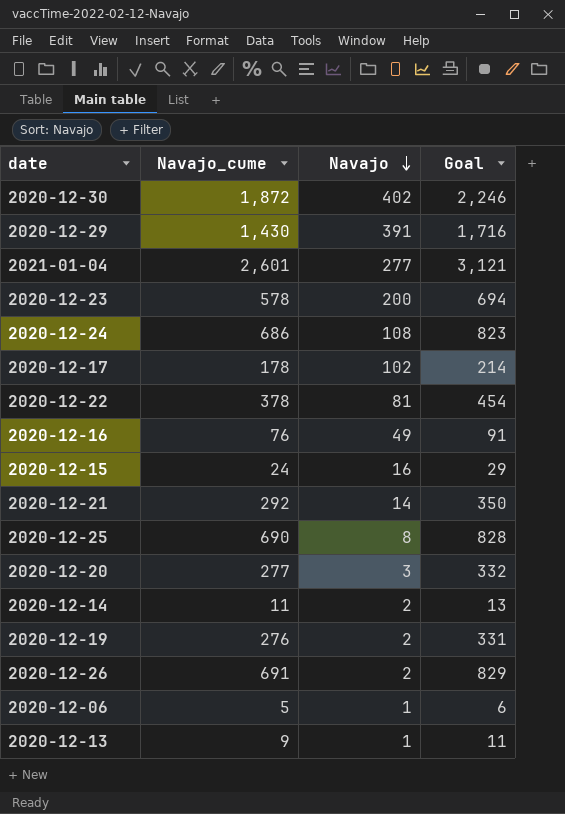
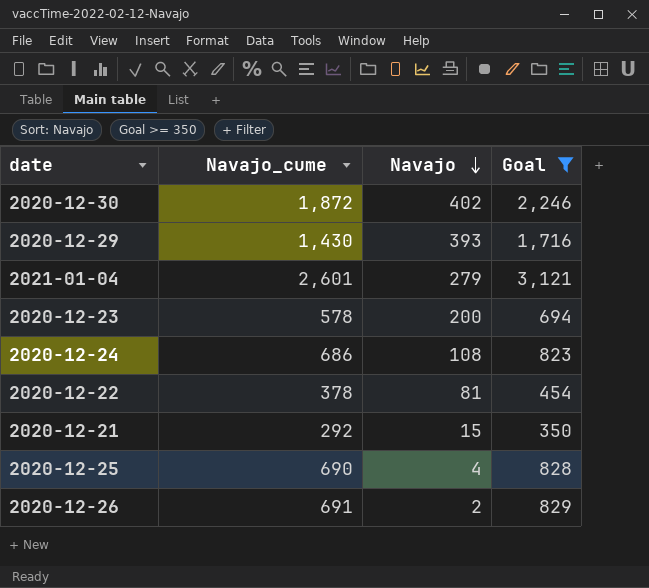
filter: none -> Goal >= 350
2020-12-29 | Navajo: 391 -> 393
2021-01-04 | Navajo: 277 -> 279
2020-12-21 | Navajo: 14 -> 15
2020-12-25 | Navajo: 8 -> 4

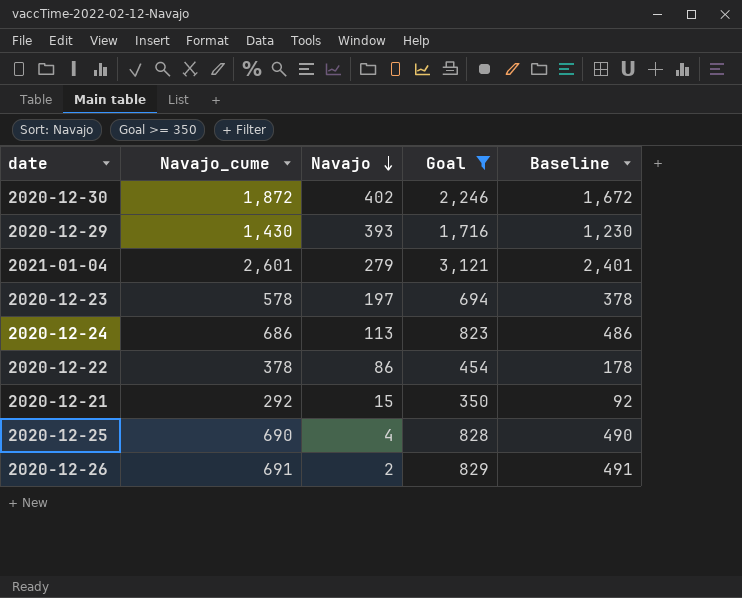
column Baseline | formula: none -> [Navajo_cume] - 200
2020-12-23 | Navajo: 200 -> 197
2020-12-24 | Navajo: 108 -> 113
2020-12-22 | Navajo: 81 -> 86

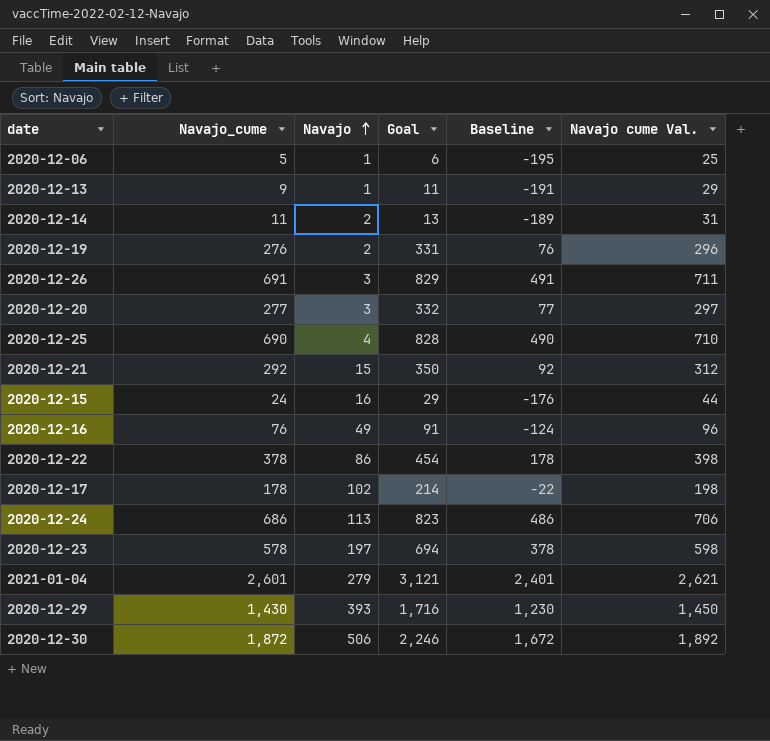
filter: Goal >= 350 -> none
row order: Navajo descending -> Navajo ascending
column Navajo cume Val. | formula: none -> [Navajo_cume] + 20
2020-12-26 | Navajo: 2 -> 3
2020-12-30 | Navajo: 402 -> 506

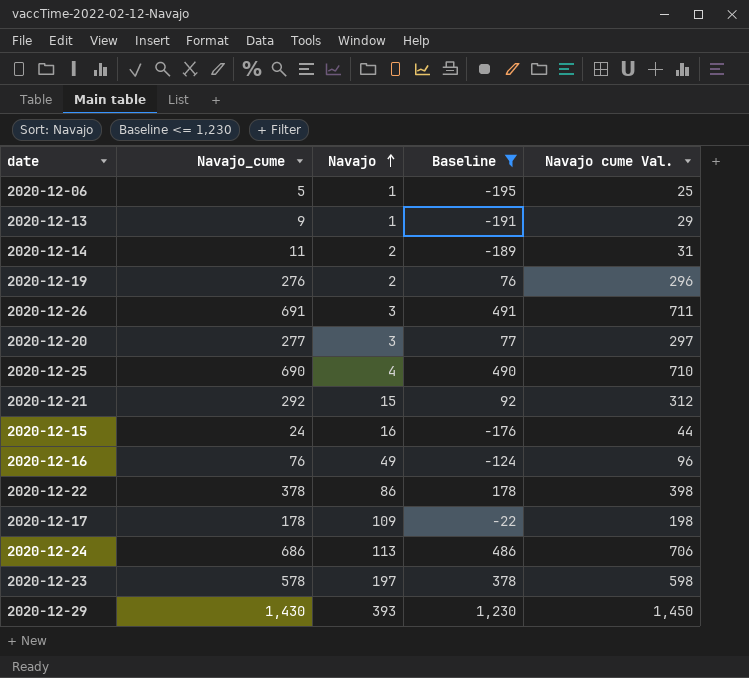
filter: none -> Baseline <= 1,230
column Goal | formula: [Navajo_cume] * 1.2 -> none
2020-12-17 | Navajo: 102 -> 109

